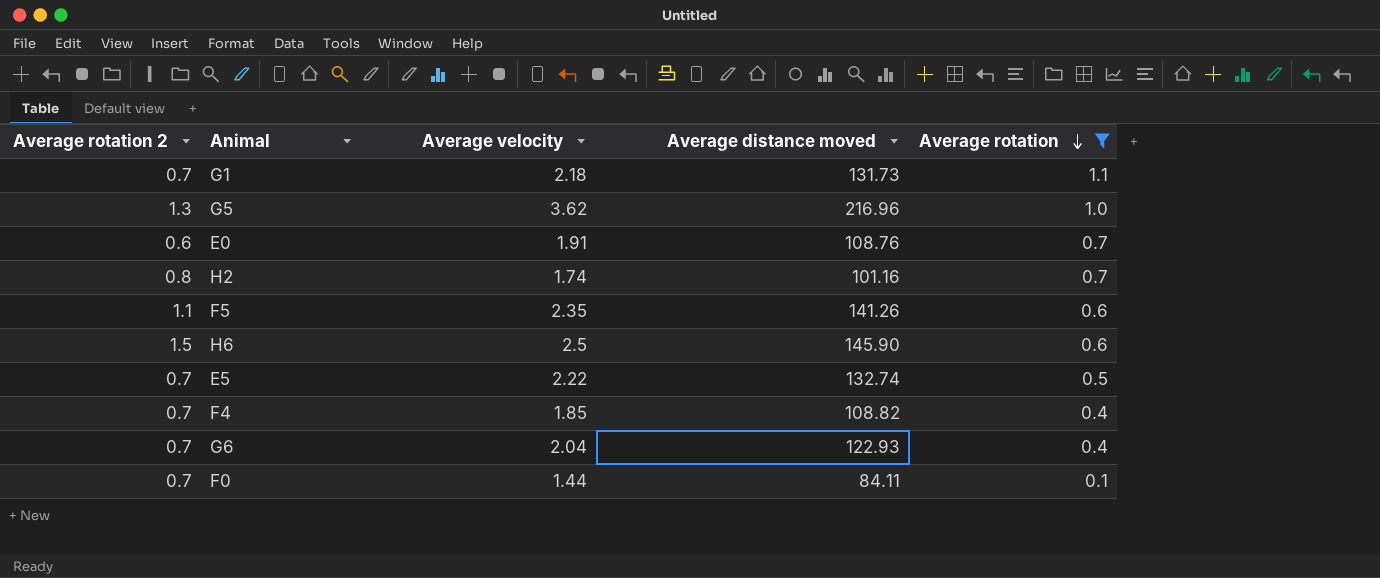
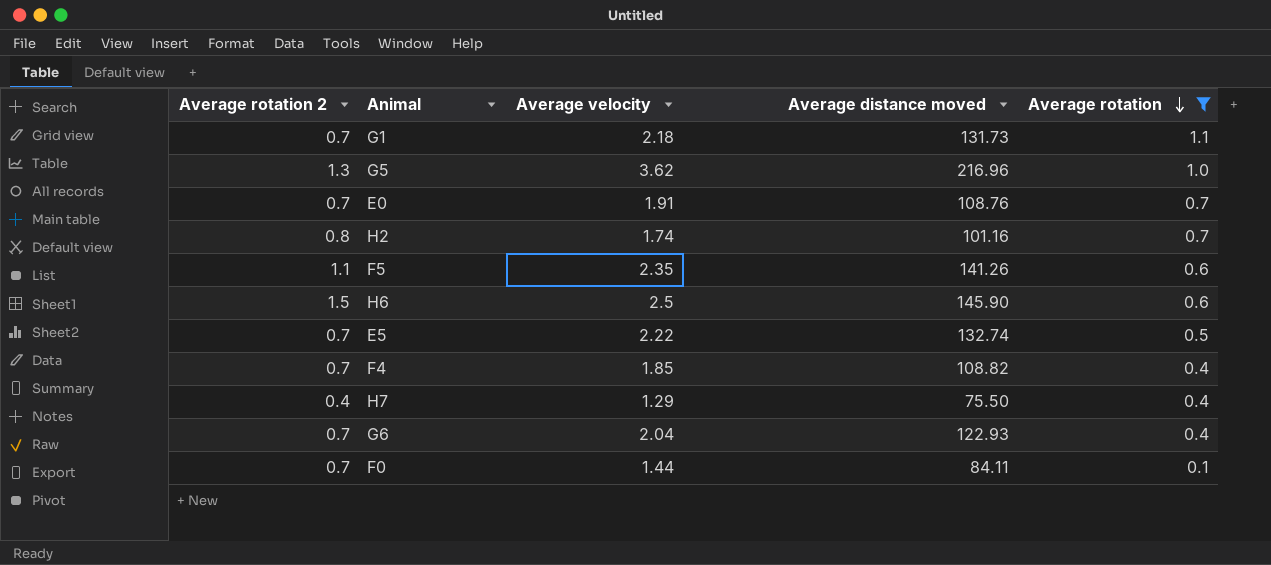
E0 | Average rotation 2: 0.6 -> 0.7
row H7: none -> 0.4 | 1.29 | 75.50 | 0.4

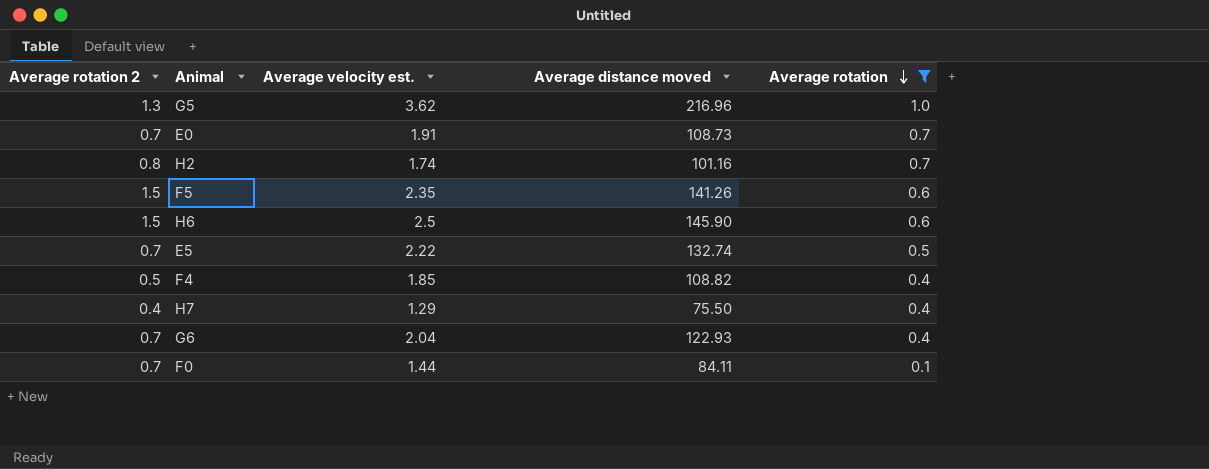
column name: Average velocity -> Average velocity est.
row G1: 0.7 | 2.18 | 131.73 | 1.1 -> none
E0 | Average distance moved: 108.76 -> 108.73
F5 | Average rotation 2: 1.1 -> 1.5
F4 | Average rotation 2: 0.7 -> 0.5

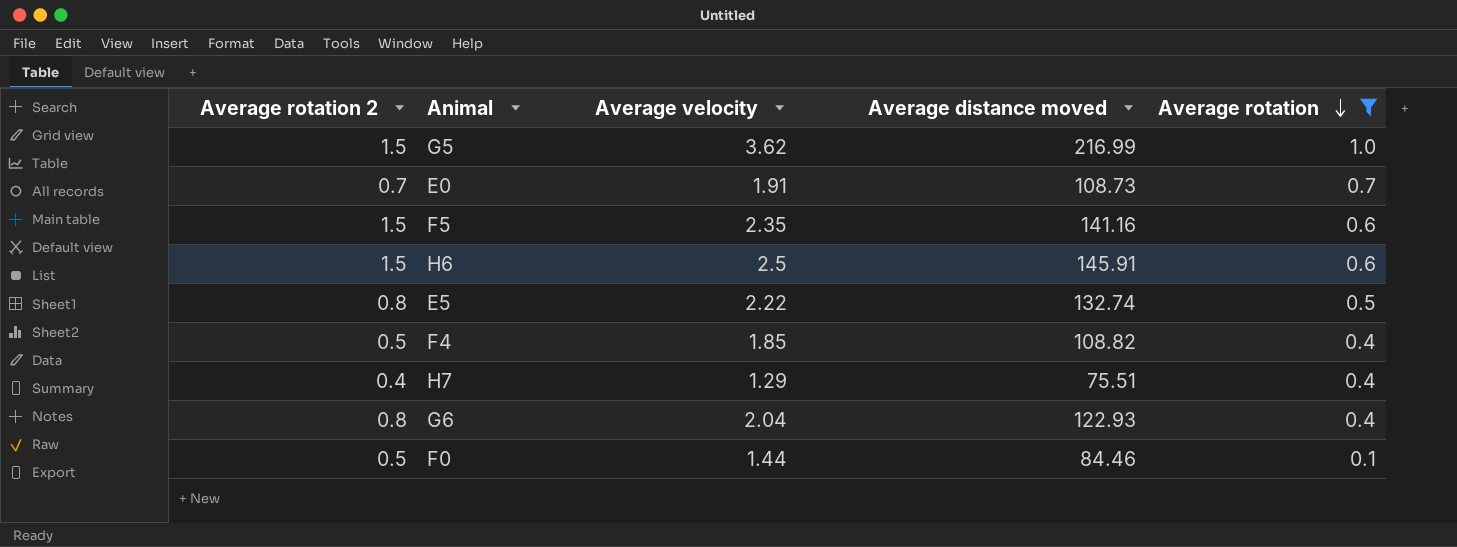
column name: Average velocity est. -> Average velocity
row H2: 0.8 | 1.74 | 101.16 | 0.7 -> none
G5 | Average rotation 2: 1.3 -> 1.5
G5 | Average distance moved: 216.96 -> 216.99
F5 | Average distance moved: 141.26 -> 141.16
H6 | Average distance moved: 145.90 -> 145.91
E5 | Average rotation 2: 0.7 -> 0.8
H7 | Average distance moved: 75.50 -> 75.51
G6 | Average rotation 2: 0.7 -> 0.8
F0 | Average rotation 2: 0.7 -> 0.5
F0 | Average distance moved: 84.11 -> 84.46

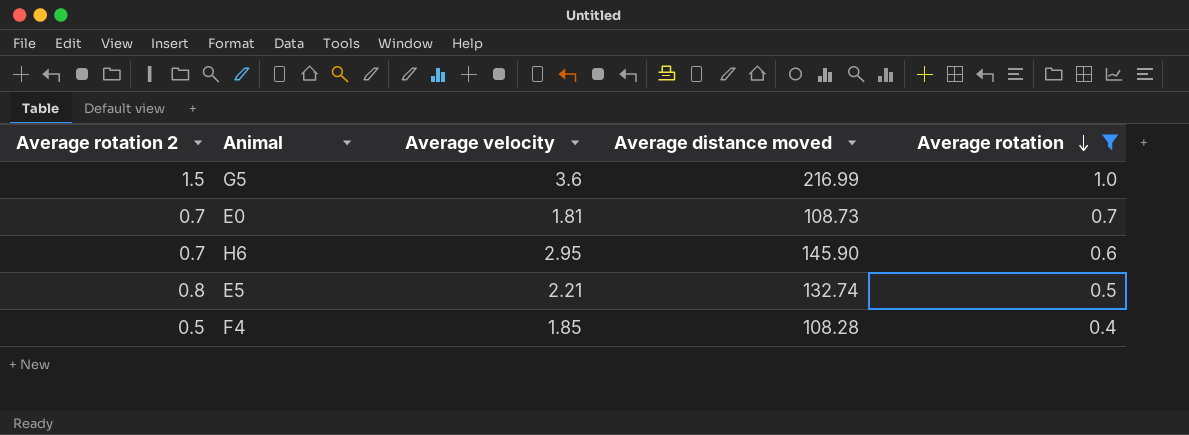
row F5: 1.5 | 2.35 | 141.16 | 0.6 -> none
row H7: 0.4 | 1.29 | 75.51 | 0.4 -> none
row G6: 0.8 | 2.04 | 122.93 | 0.4 -> none
row F0: 0.5 | 1.44 | 84.46 | 0.1 -> none
G5 | Average velocity: 3.62 -> 3.6
E0 | Average velocity: 1.91 -> 1.81
H6 | Average rotation 2: 1.5 -> 0.7
H6 | Average velocity: 2.5 -> 2.95
H6 | Average distance moved: 145.91 -> 145.90
E5 | Average velocity: 2.22 -> 2.21
F4 | Average distance moved: 108.82 -> 108.28

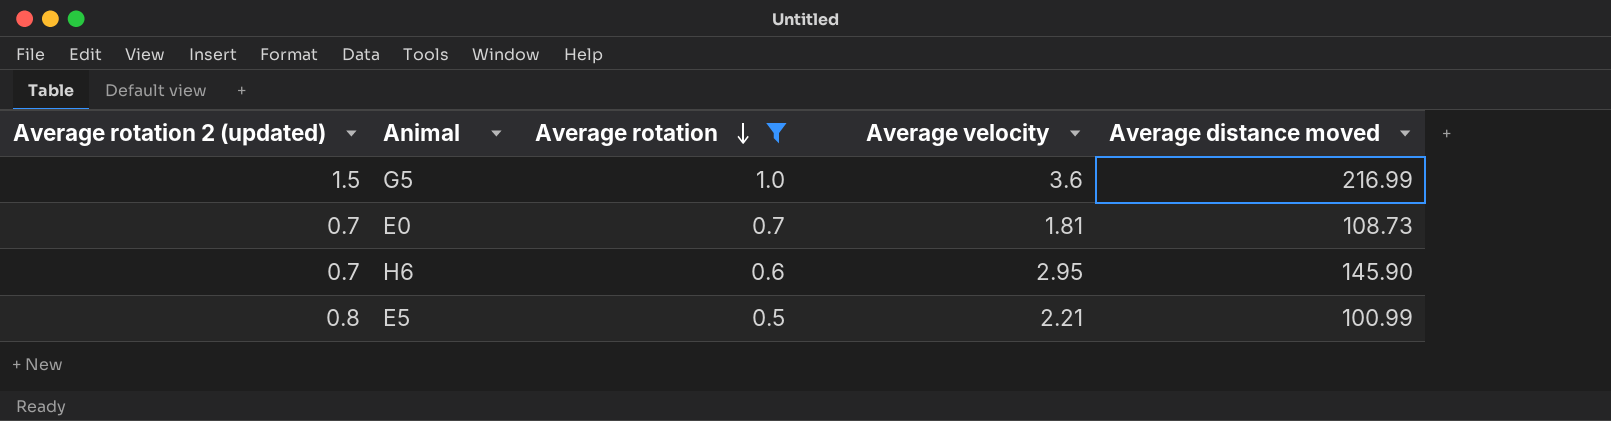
column name: Average rotation 2 -> Average rotation 2 (updated)
column Average rotation | position: 5 -> 3
row F4: 0.5 | 1.85 | 108.28 | 0.4 -> none
E5 | Average distance moved: 132.74 -> 100.99

